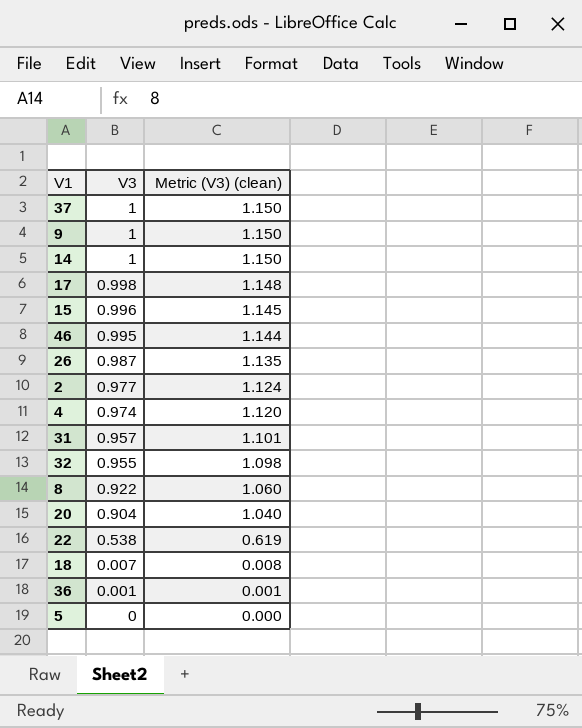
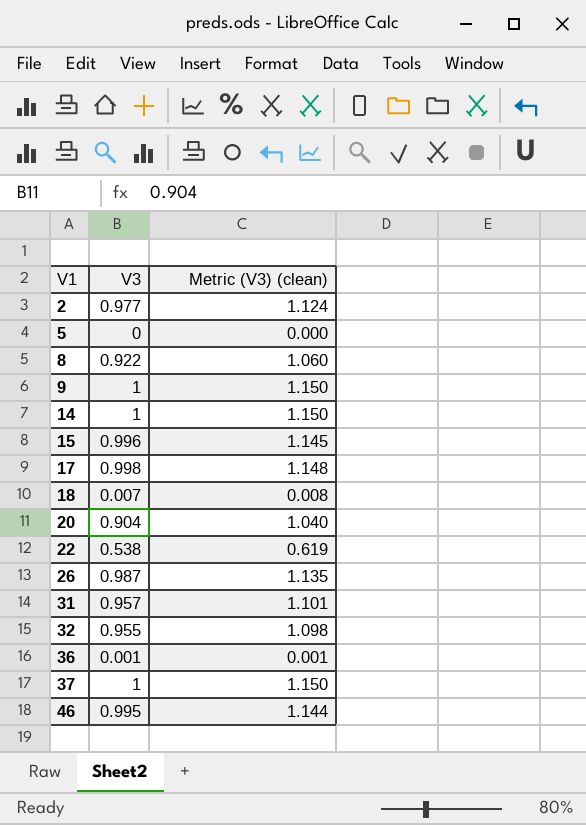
row order: V3 descending -> V1 ascending
row 4: 0.974 | 1.120 -> none

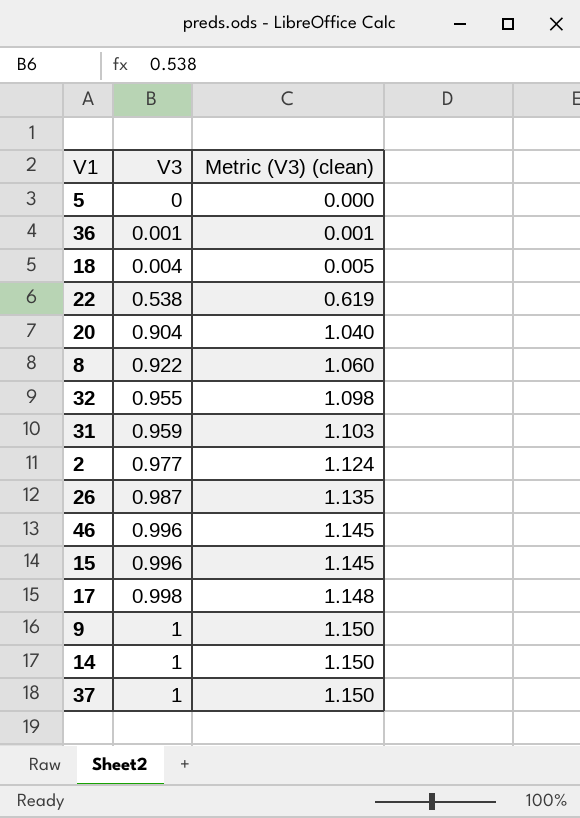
row order: V1 ascending -> V3 ascending
18 | V3: 0.007 -> 0.004
18 | Metric (V3) (clean): 0.008 -> 0.005
31 | V3: 0.957 -> 0.959
31 | Metric (V3) (clean): 1.101 -> 1.103
46 | V3: 0.995 -> 0.996
46 | Metric (V3) (clean): 1.144 -> 1.145

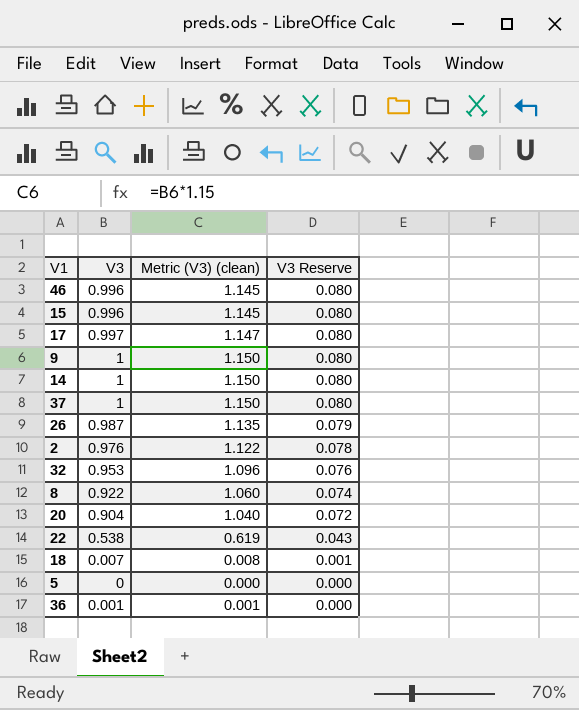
row order: V3 ascending -> V3 Reserve descending
column V3 Reserve | formula: none -> [V3] * 0.08
row 31: 0.959 | 1.103 -> none
17 | V3: 0.998 -> 0.997
17 | Metric (V3) (clean): 1.148 -> 1.147
2 | V3: 0.977 -> 0.976
2 | Metric (V3) (clean): 1.124 -> 1.122
32 | V3: 0.955 -> 0.953
32 | Metric (V3) (clean): 1.098 -> 1.096
18 | V3: 0.004 -> 0.007
18 | Metric (V3) (clean): 0.005 -> 0.008

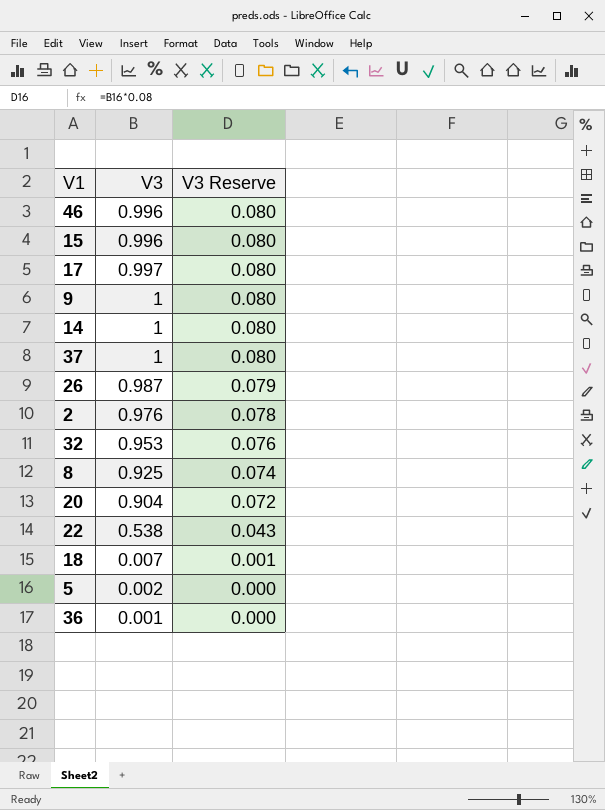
column Metric (V3) (clean) | formula: [V3] * 1.15 -> none
8 | V3: 0.922 -> 0.925
5 | V3: 0 -> 0.002

